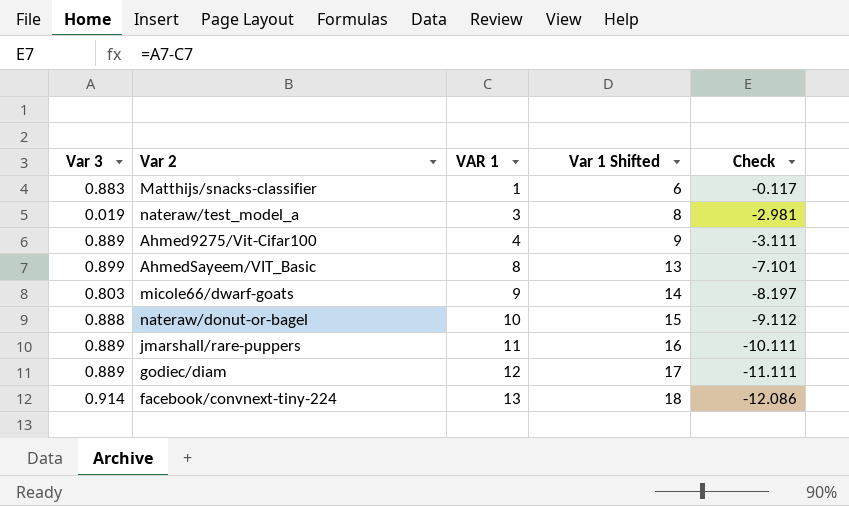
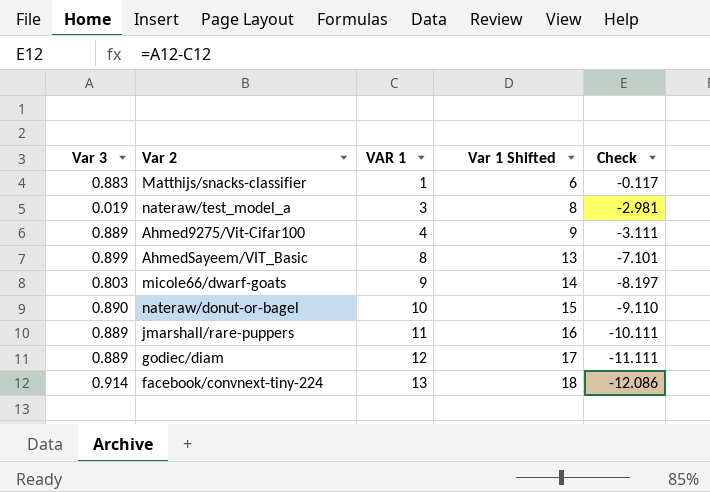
nateraw/donut-or-bagel | Var 3: 0.888 -> 0.890
nateraw/donut-or-bagel | Check: -9.112 -> -9.110

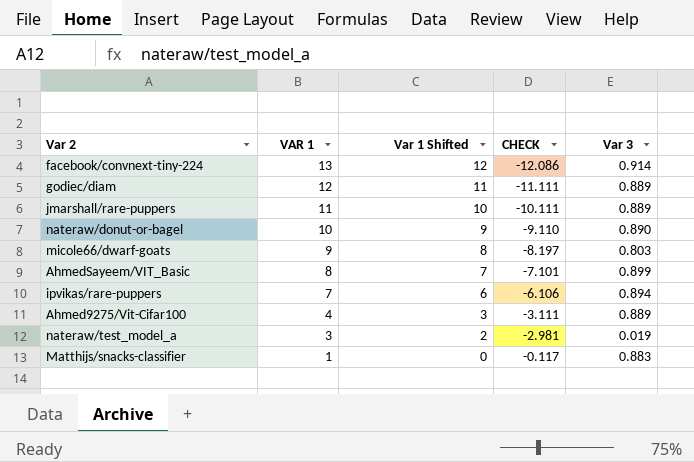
row order: VAR 1 ascending -> VAR 1 descending
column Var 1 Shifted | formula: [VAR 1] + 5 -> [VAR 1] - 1
column name: Check -> CHECK
column Var 3 | position: 1 -> 5
row ipvikas/rare-puppers: none -> 7 | 6 | -6.106 | 0.894

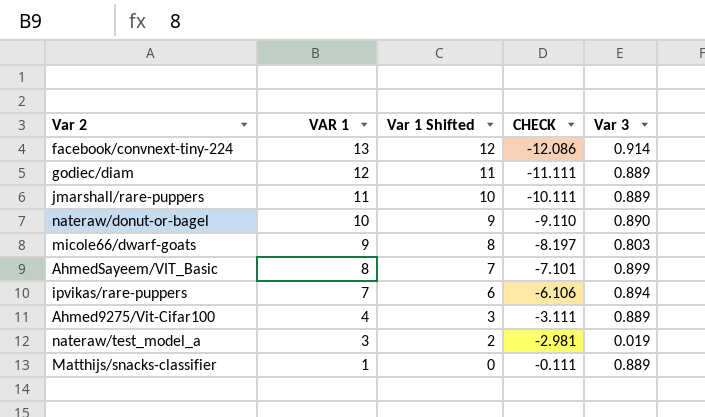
Matthijs/snacks-classifier | CHECK: -0.117 -> -0.111
Matthijs/snacks-classifier | Var 3: 0.883 -> 0.889

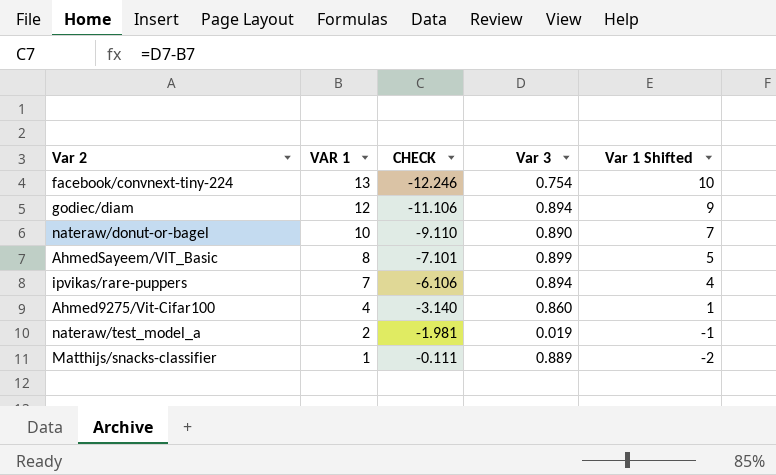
column Var 1 Shifted | formula: [VAR 1] - 1 -> [VAR 1] - 3
column Var 1 Shifted | position: 3 -> 5
row jmarshall/rare-puppers: 11 | 10 | -10.111 | 0.889 -> none
row micole66/dwarf-goats: 9 | 8 | -8.197 | 0.803 -> none
facebook/convnext-tiny-224 | CHECK: -12.086 -> -12.246
facebook/convnext-tiny-224 | Var 3: 0.914 -> 0.754
godiec/diam | CHECK: -11.111 -> -11.106
godiec/diam | Var 3: 0.889 -> 0.894
Ahmed9275/Vit-Cifar100 | CHECK: -3.111 -> -3.140
Ahmed9275/Vit-Cifar100 | Var 3: 0.889 -> 0.860
nateraw/test_model_a | VAR 1: 3 -> 2
nateraw/test_model_a | CHECK: -2.981 -> -1.981

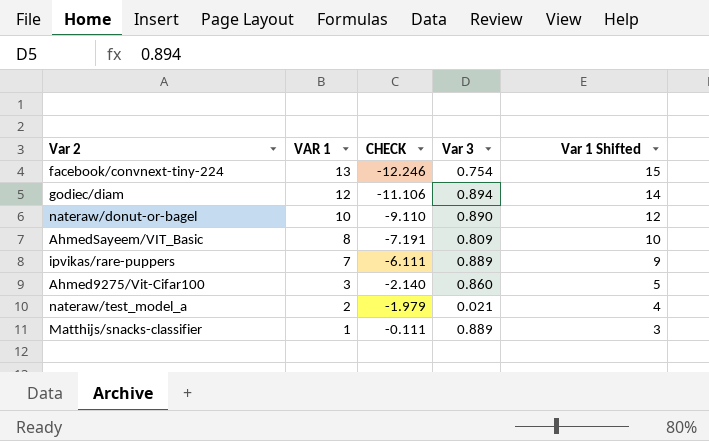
column Var 1 Shifted | formula: [VAR 1] - 3 -> [VAR 1] + 2
AhmedSayeem/VIT_Basic | CHECK: -7.101 -> -7.191
AhmedSayeem/VIT_Basic | Var 3: 0.899 -> 0.809
ipvikas/rare-puppers | CHECK: -6.106 -> -6.111
ipvikas/rare-puppers | Var 3: 0.894 -> 0.889
Ahmed9275/Vit-Cifar100 | VAR 1: 4 -> 3
Ahmed9275/Vit-Cifar100 | CHECK: -3.140 -> -2.140
nateraw/test_model_a | CHECK: -1.981 -> -1.979
nateraw/test_model_a | Var 3: 0.019 -> 0.021

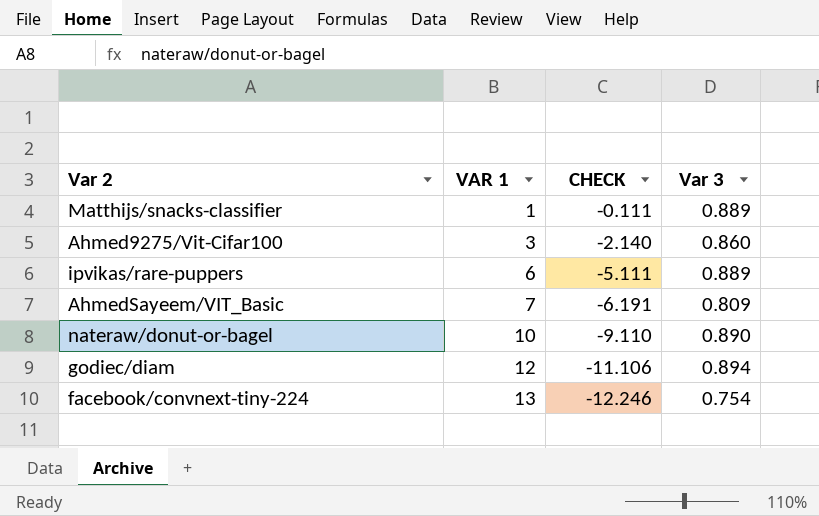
row order: VAR 1 descending -> VAR 1 ascending
column Var 1 Shifted | formula: [VAR 1] + 2 -> none
row nateraw/test_model_a: 2 | -1.979 | 0.021 | 4 -> none
ipvikas/rare-puppers | VAR 1: 7 -> 6
ipvikas/rare-puppers | CHECK: -6.111 -> -5.111
AhmedSayeem/VIT_Basic | VAR 1: 8 -> 7
AhmedSayeem/VIT_Basic | CHECK: -7.191 -> -6.191

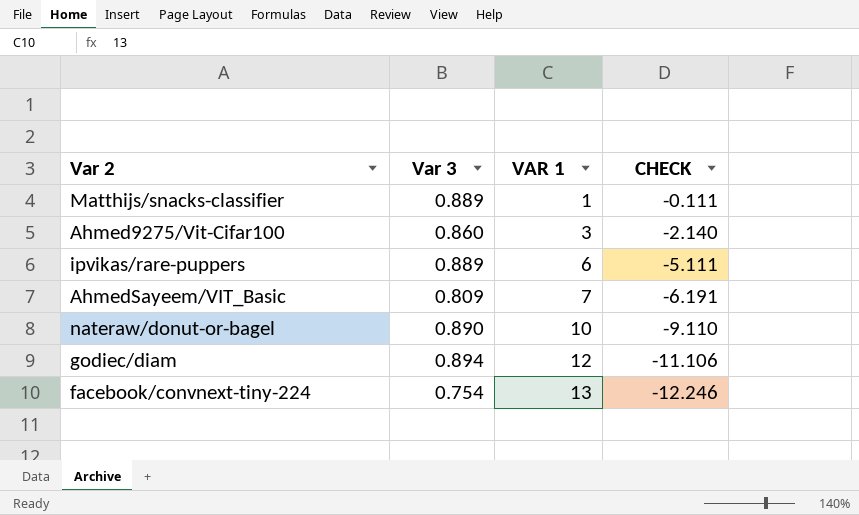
column Var 3 | position: 4 -> 2

